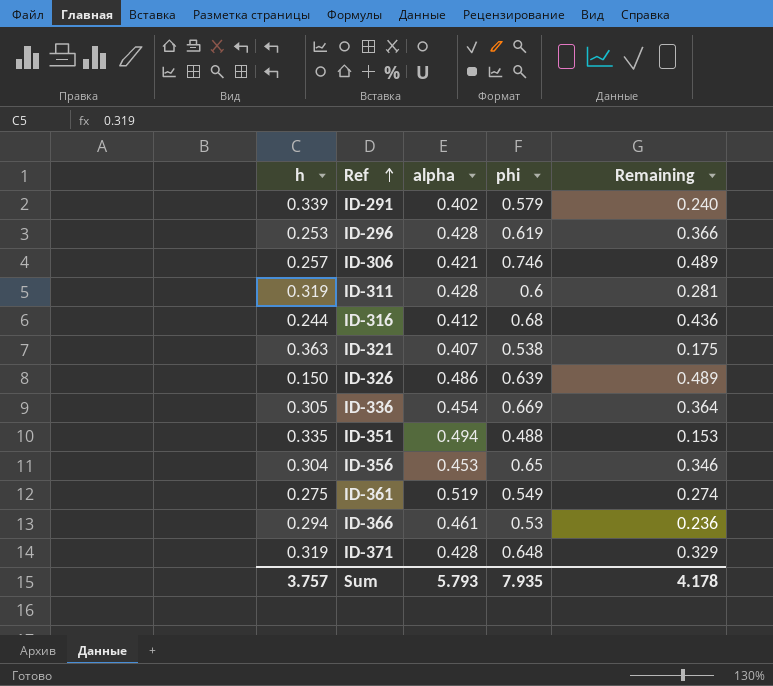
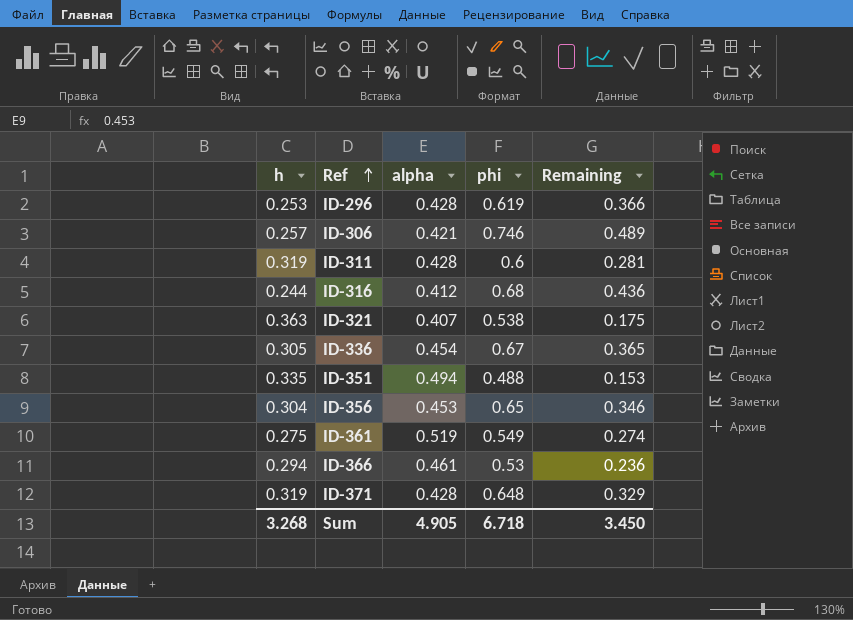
row ID-291: 0.339 | 0.402 | 0.579 | 0.240 -> none
row ID-326: 0.150 | 0.486 | 0.639 | 0.489 -> none
ID-336 | phi: 0.669 -> 0.67
ID-336 | Remaining: 0.364 -> 0.365
Sum | h: 3.757 -> 3.268
Sum | alpha: 5.793 -> 4.905
Sum | phi: 7.935 -> 6.718
Sum | Remaining: 4.178 -> 3.450

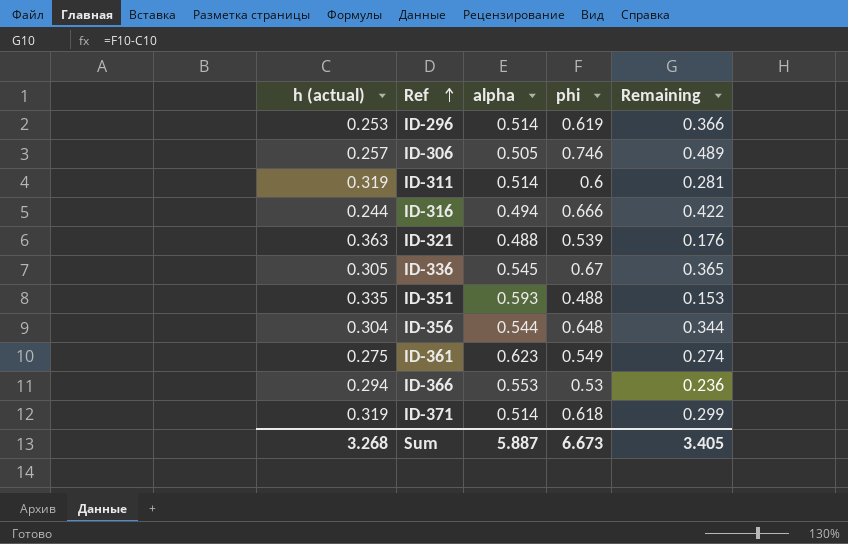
column name: h -> h (actual)
ID-296 | alpha: 0.428 -> 0.514
ID-306 | alpha: 0.421 -> 0.505
ID-311 | alpha: 0.428 -> 0.514
ID-316 | alpha: 0.412 -> 0.494
ID-316 | phi: 0.68 -> 0.666
ID-316 | Remaining: 0.436 -> 0.422
ID-321 | alpha: 0.407 -> 0.488
ID-321 | phi: 0.538 -> 0.539
ID-321 | Remaining: 0.175 -> 0.176
ID-336 | alpha: 0.454 -> 0.545
ID-351 | alpha: 0.494 -> 0.593
ID-356 | alpha: 0.453 -> 0.544
ID-356 | phi: 0.65 -> 0.648
ID-356 | Remaining: 0.346 -> 0.344
ID-361 | alpha: 0.519 -> 0.623
ID-366 | alpha: 0.461 -> 0.553
ID-371 | alpha: 0.428 -> 0.514
ID-371 | phi: 0.648 -> 0.618
ID-371 | Remaining: 0.329 -> 0.299
Sum | alpha: 4.905 -> 5.887
Sum | phi: 6.718 -> 6.673
Sum | Remaining: 3.450 -> 3.405

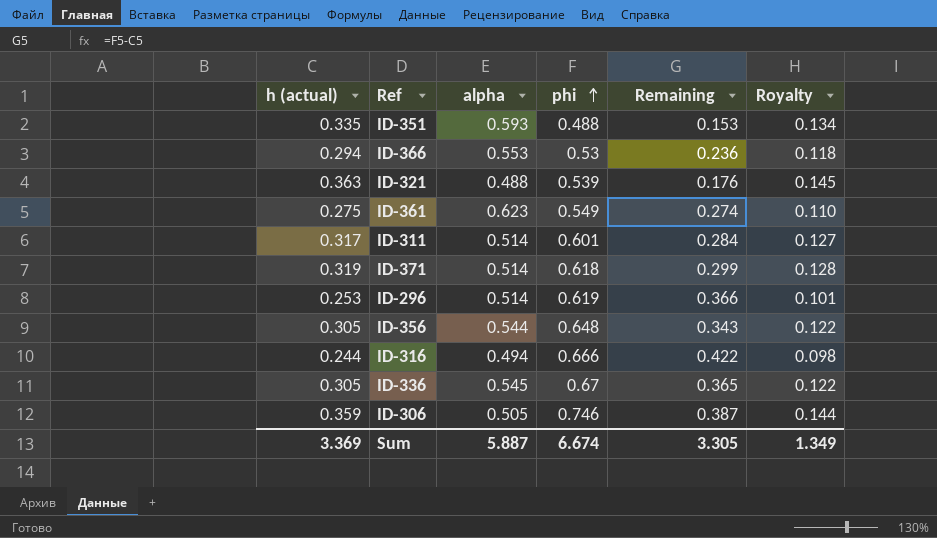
row order: Ref ascending -> phi ascending
column Royalty | formula: none -> [h (actual)] * 0.4
ID-311 | h (actual): 0.319 -> 0.317
ID-311 | phi: 0.6 -> 0.601
ID-311 | Remaining: 0.281 -> 0.284
ID-356 | h (actual): 0.304 -> 0.305
ID-356 | Remaining: 0.344 -> 0.343
ID-306 | h (actual): 0.257 -> 0.359
ID-306 | Remaining: 0.489 -> 0.387
Sum | h (actual): 3.268 -> 3.369
Sum | phi: 6.673 -> 6.674
Sum | Remaining: 3.405 -> 3.305

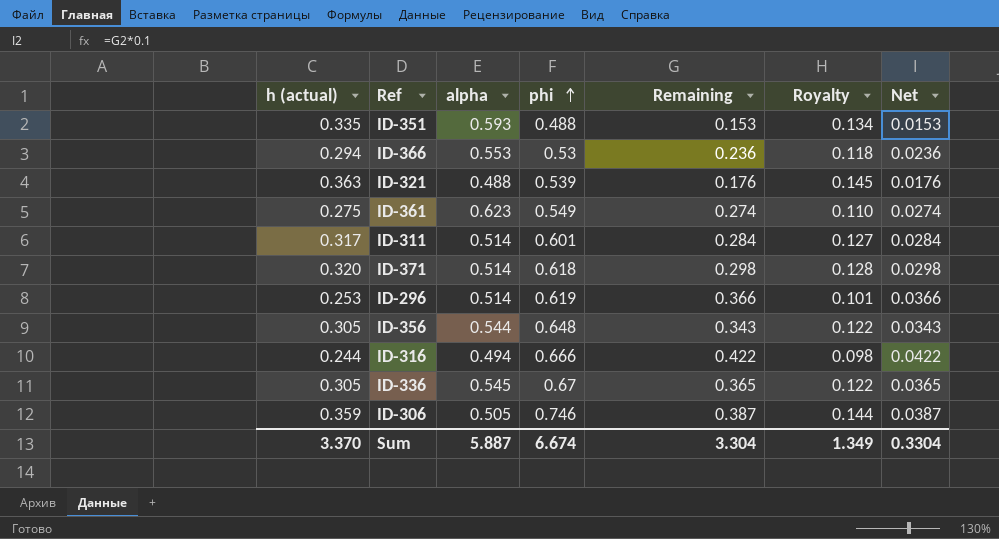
column Net | formula: none -> [Remaining] * 0.1
ID-371 | h (actual): 0.319 -> 0.320
ID-371 | Remaining: 0.299 -> 0.298
Sum | h (actual): 3.369 -> 3.370
Sum | Remaining: 3.305 -> 3.304

